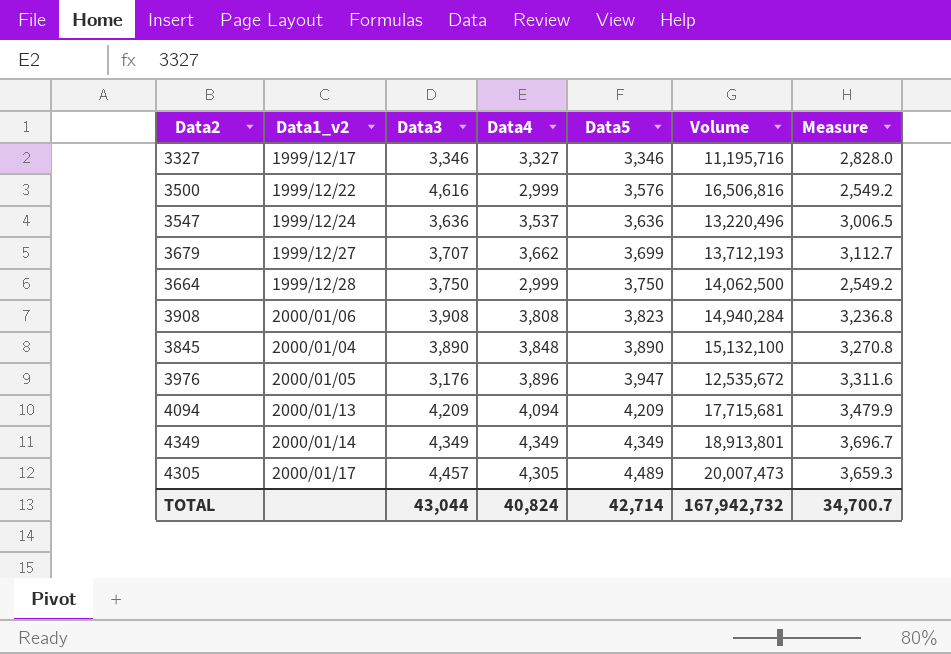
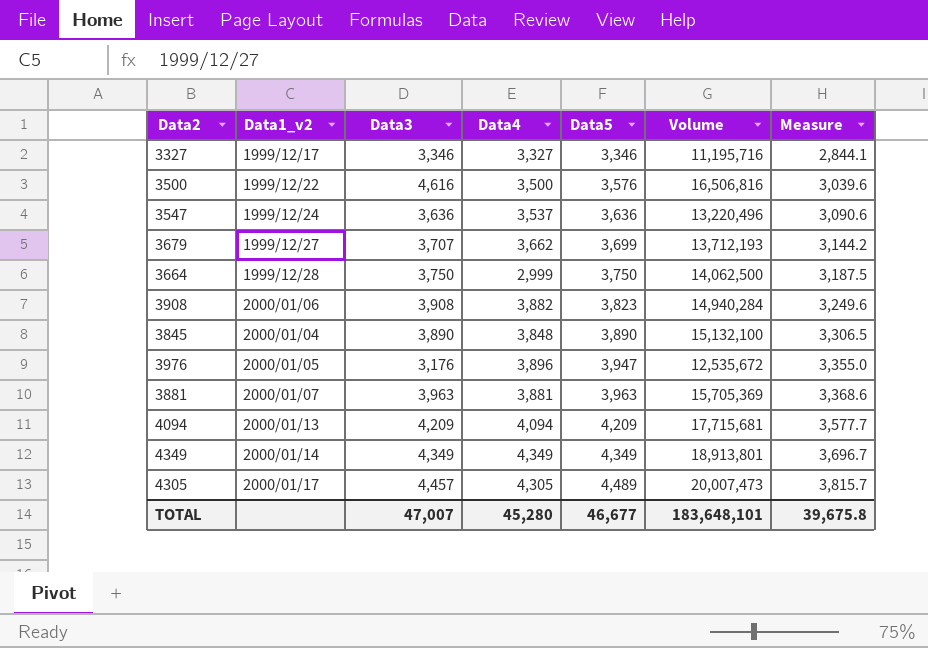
column Measure | formula: [Data4] * 0.85 -> [Data5] * 0.85
3500 | Data4: 2,999 -> 3,500
3908 | Data4: 3,808 -> 3,882
row 3881: none -> 2000/01/07 | 3,963 | 3,881 | 3,963 | 15,705,369 | 3,368.6
TOTAL | Data3: 43,044 -> 47,007
TOTAL | Data4: 40,824 -> 45,280
TOTAL | Data5: 42,714 -> 46,677
TOTAL | Volume: 167,942,732 -> 183,648,101
TOTAL | Measure: 34,700.7 -> 39,675.8

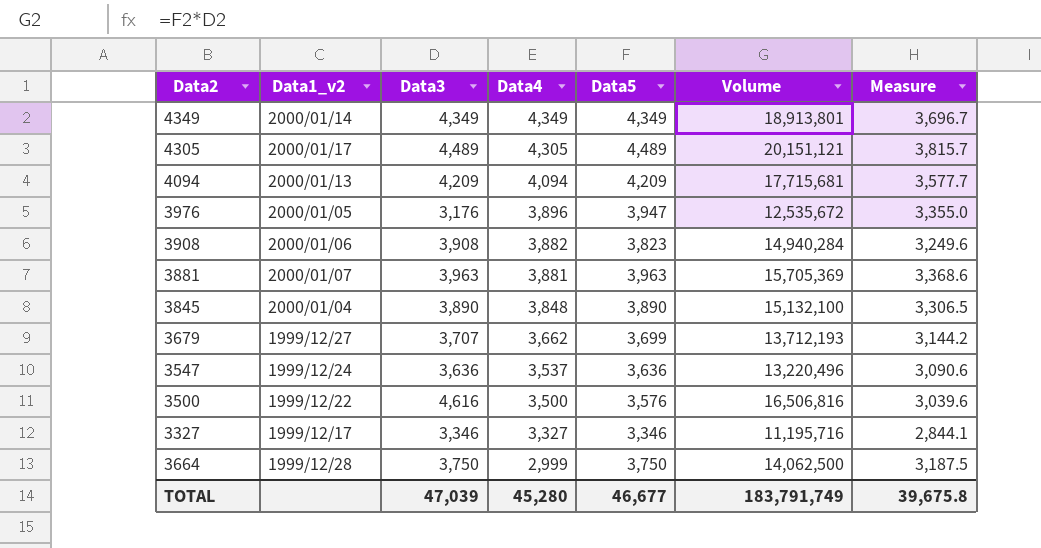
row order: Data5 ascending -> Data4 descending
4305 | Data3: 4,457 -> 4,489
4305 | Volume: 20,007,473 -> 20,151,121
TOTAL | Data3: 47,007 -> 47,039
TOTAL | Volume: 183,648,101 -> 183,791,749

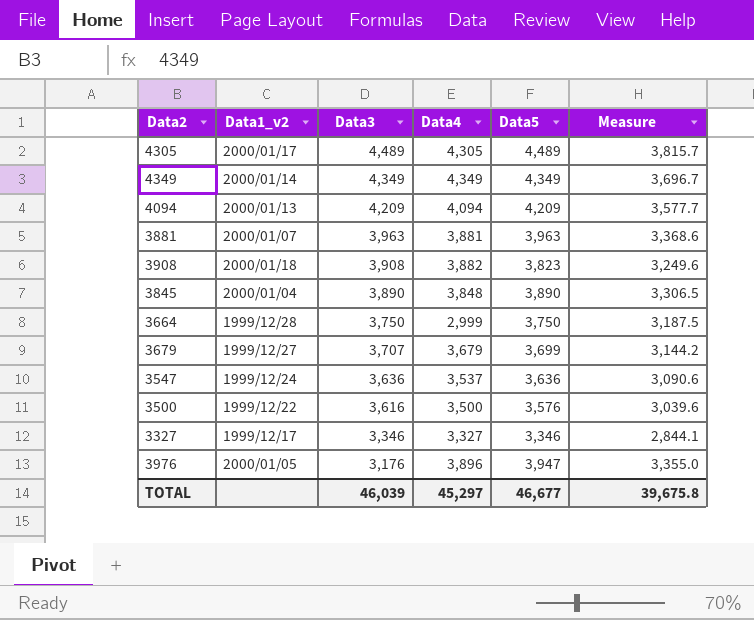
row order: Data4 descending -> Data3 descending
column Volume | formula: [Data3] * [Data5] -> none
3908 | Data1_v2: 2000/01/06 -> 2000/01/18
3679 | Data4: 3,662 -> 3,679
3500 | Data3: 4,616 -> 3,616
TOTAL | Data3: 47,039 -> 46,039
TOTAL | Data4: 45,280 -> 45,297

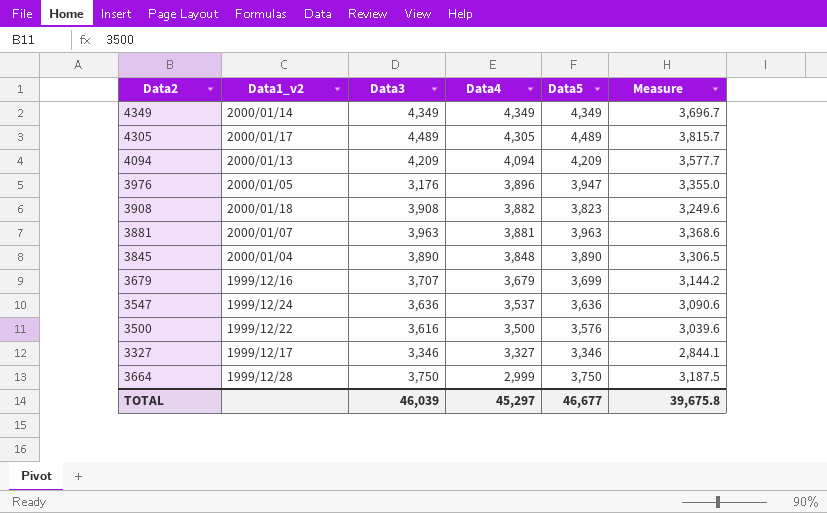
row order: Data3 descending -> Data4 descending
3679 | Data1_v2: 1999/12/27 -> 1999/12/16

